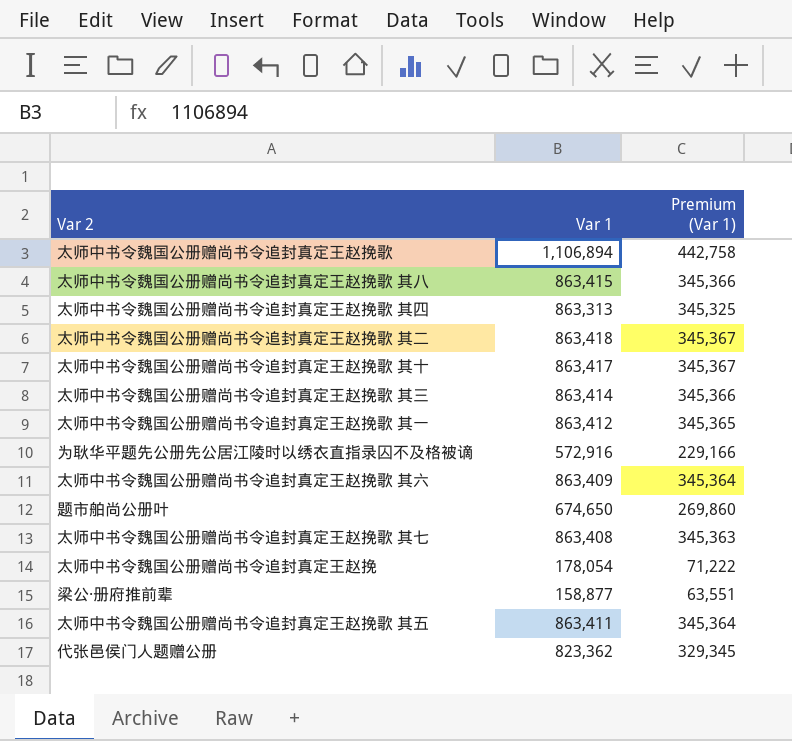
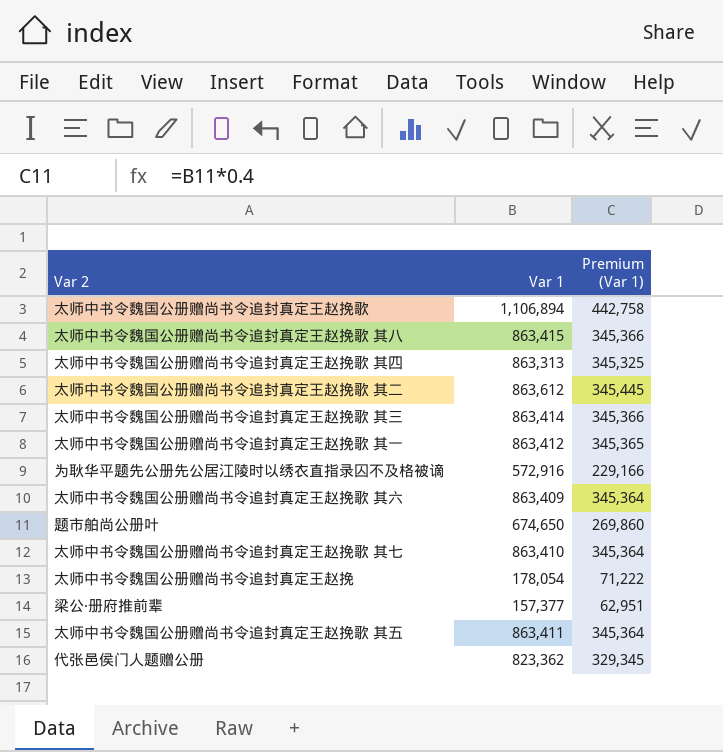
row 太师中书令魏国公册赠尚书令追封真定王赵挽歌 其十: 863,417 | 345,367 -> none
太师中书令魏国公册赠尚书令追封真定王赵挽歌 其二 | Var 1: 863,418 -> 863,612
太师中书令魏国公册赠尚书令追封真定王赵挽歌 其二 | Premium (Var 1): 345,367 -> 345,445
太师中书令魏国公册赠尚书令追封真定王赵挽歌 其七 | Var 1: 863,408 -> 863,410
太师中书令魏国公册赠尚书令追封真定王赵挽歌 其七 | Premium (Var 1): 345,363 -> 345,364
梁公·册府推前辈 | Var 1: 158,877 -> 157,377
梁公·册府推前辈 | Premium (Var 1): 63,551 -> 62,951

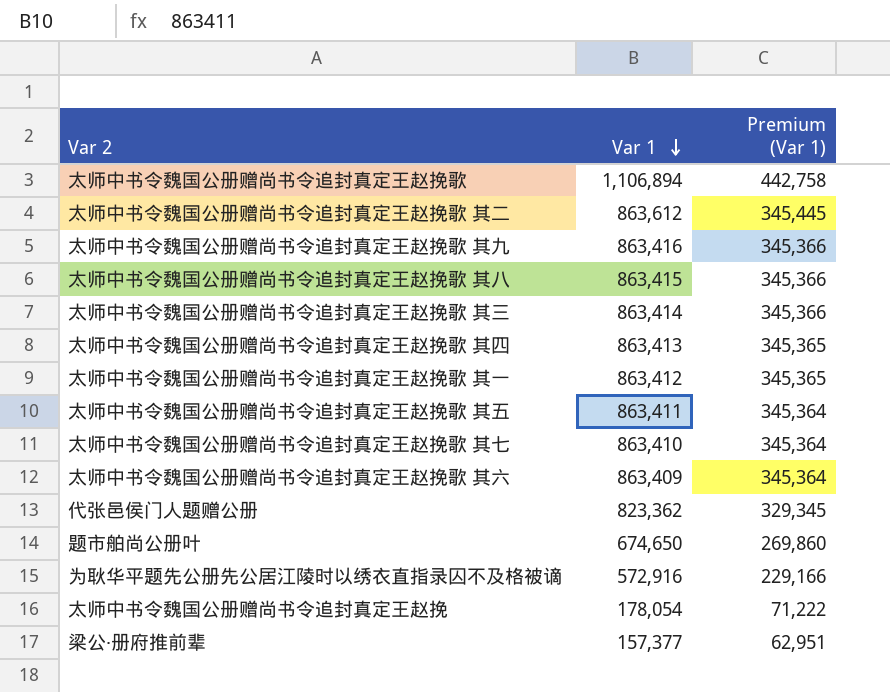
row order: none -> Var 1 descending
row 太师中书令魏国公册赠尚书令追封真定王赵挽歌 其九: none -> 863,416 | 345,366
太师中书令魏国公册赠尚书令追封真定王赵挽歌 其四 | Var 1: 863,313 -> 863,413
太师中书令魏国公册赠尚书令追封真定王赵挽歌 其四 | Premium (Var 1): 345,325 -> 345,365

